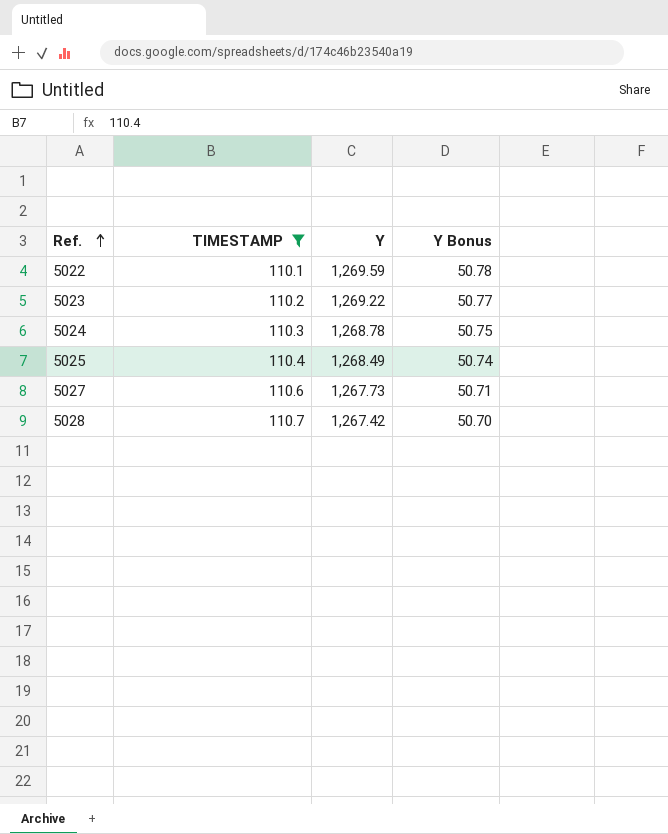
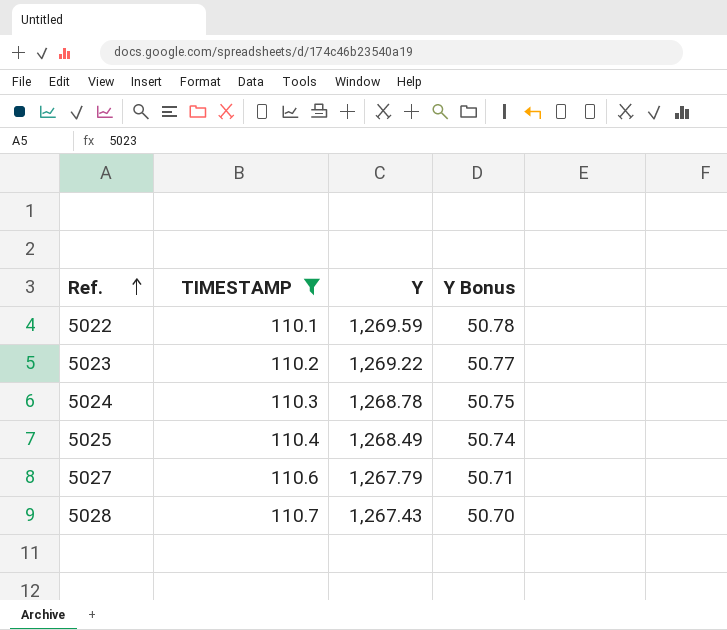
5027 | Y: 1,267.73 -> 1,267.79
5028 | Y: 1,267.42 -> 1,267.43

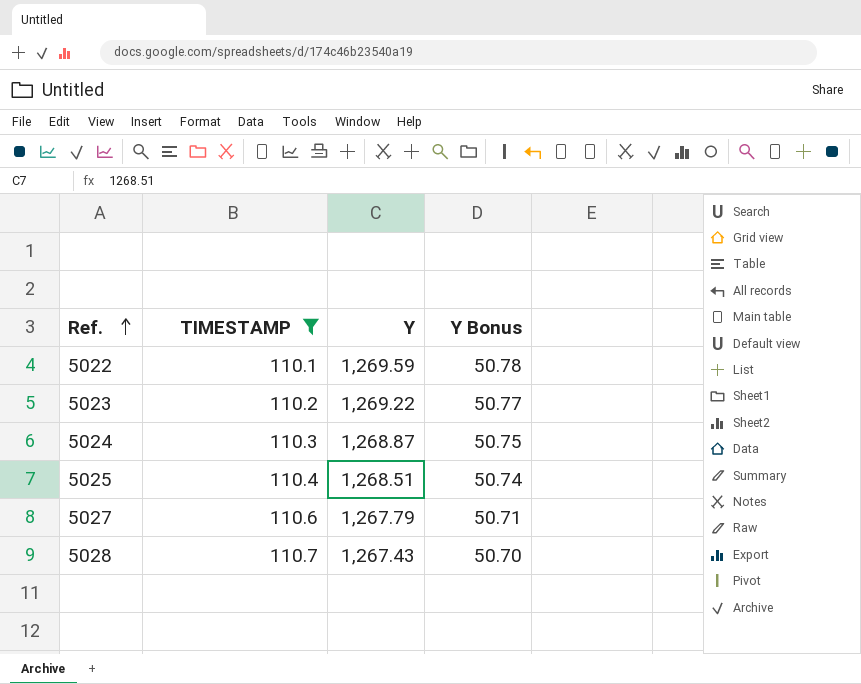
5024 | Y: 1,268.78 -> 1,268.87
5025 | Y: 1,268.49 -> 1,268.51

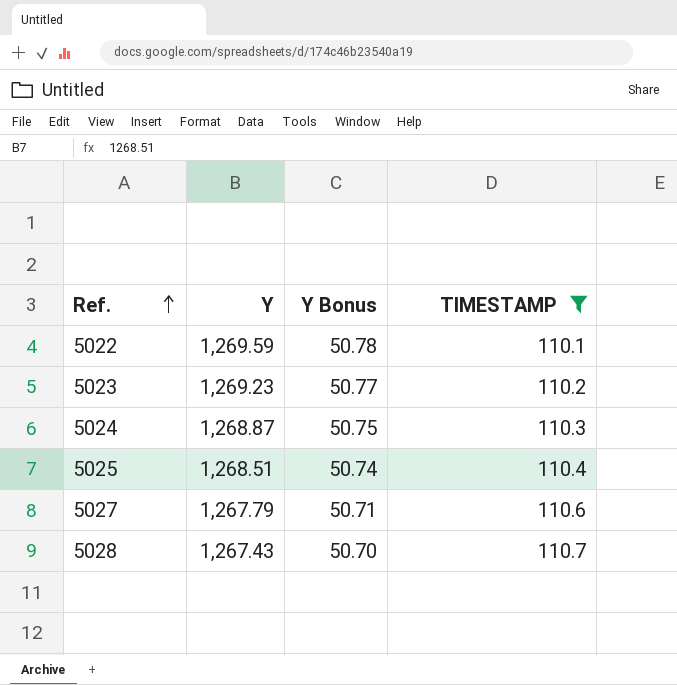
column TIMESTAMP | position: 2 -> 4
5023 | Y: 1,269.22 -> 1,269.23

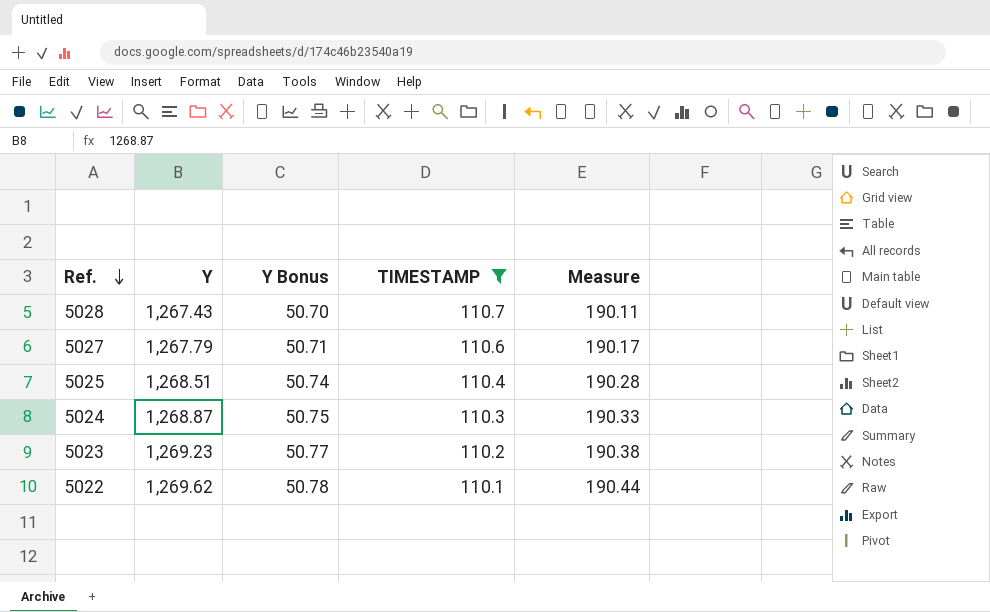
row order: Ref. ascending -> Ref. descending
column Measure | formula: none -> [Y] * 0.15
5022 | Y: 1,269.59 -> 1,269.62

